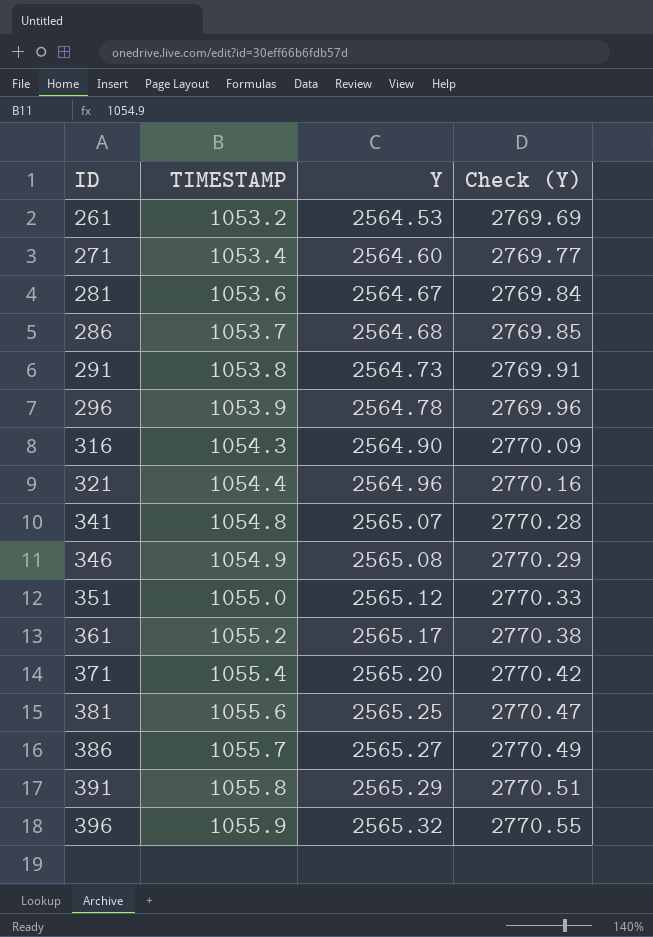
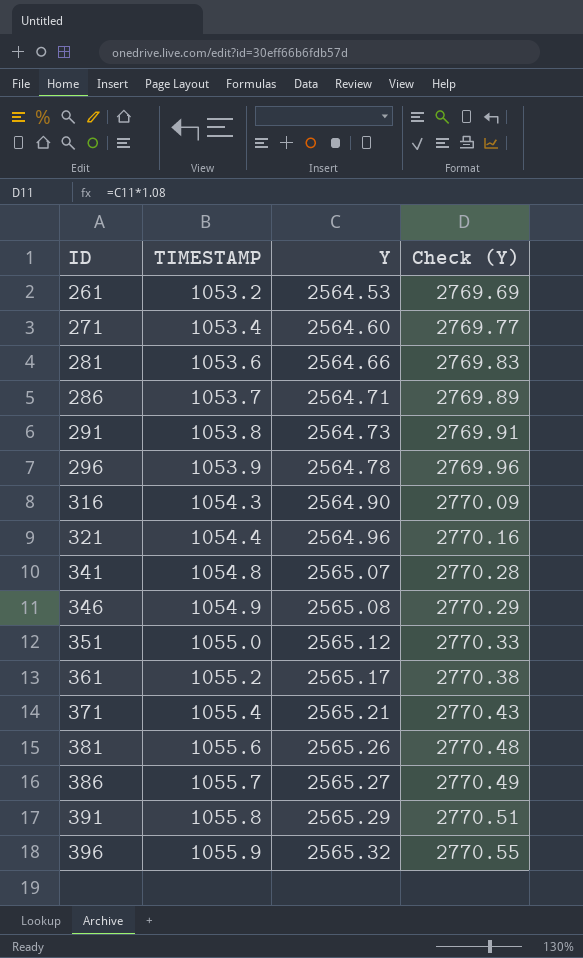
281 | Y: 2564.67 -> 2564.66
281 | Check (Y): 2769.84 -> 2769.83
286 | Y: 2564.68 -> 2564.71
286 | Check (Y): 2769.85 -> 2769.89
371 | Y: 2565.20 -> 2565.21
371 | Check (Y): 2770.42 -> 2770.43
381 | Y: 2565.25 -> 2565.26
381 | Check (Y): 2770.47 -> 2770.48

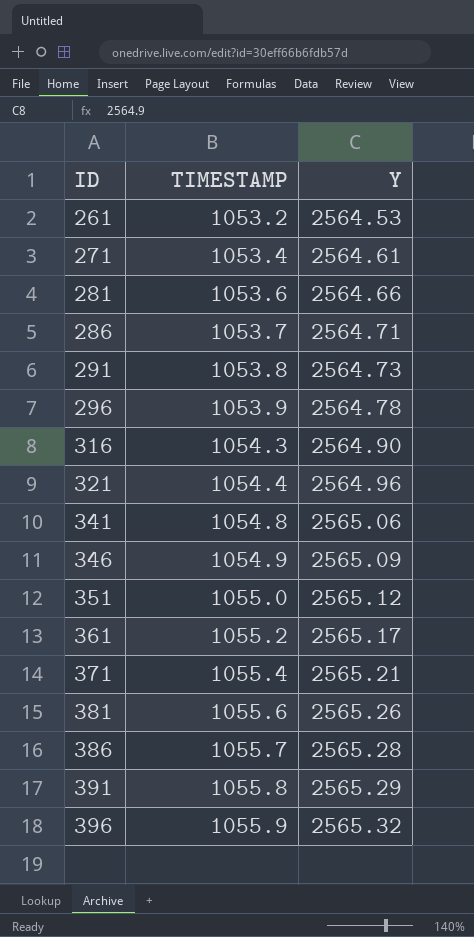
column Check (Y) | formula: [Y] * 1.08 -> none
271 | Y: 2564.60 -> 2564.61
341 | Y: 2565.07 -> 2565.06
346 | Y: 2565.08 -> 2565.09
386 | Y: 2565.27 -> 2565.28

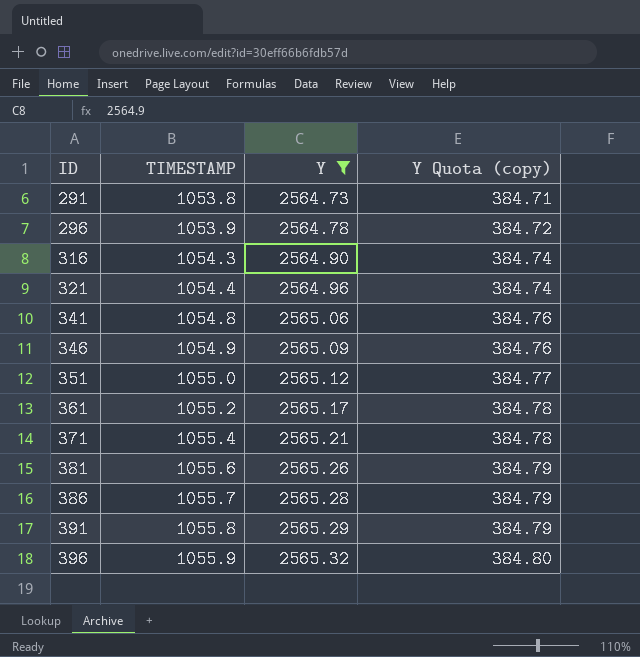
filter: none -> Y >= 2564.73
column Y Quota (copy) | formula: none -> [Y] * 0.15

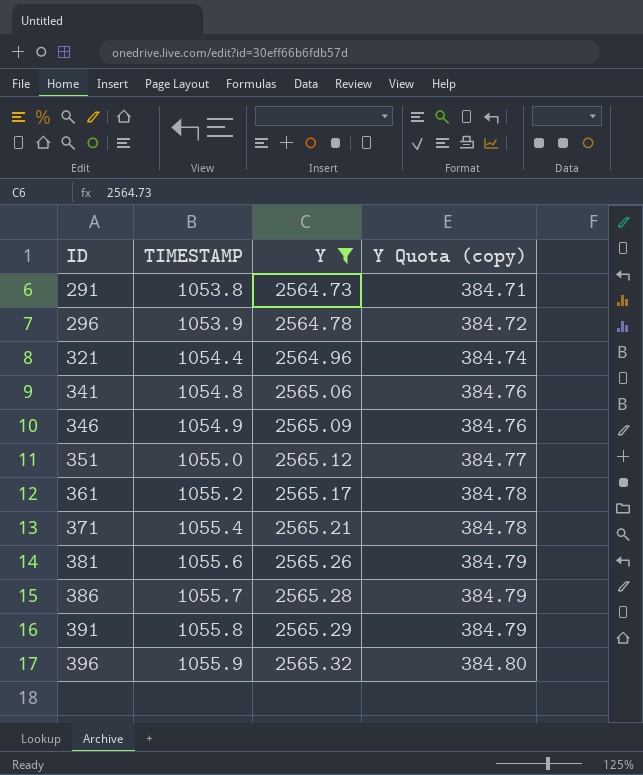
row 316: 1054.3 | 2564.90 | 384.74 -> none

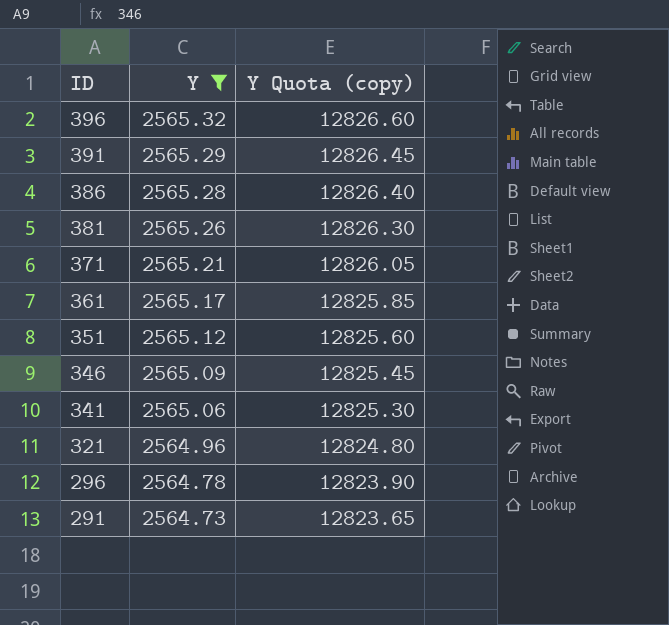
row order: ID ascending -> ID descending
column TIMESTAMP | position: 2 -> none
column Y Quota (copy) | formula: [Y] * 0.15 -> [Y] * 5

